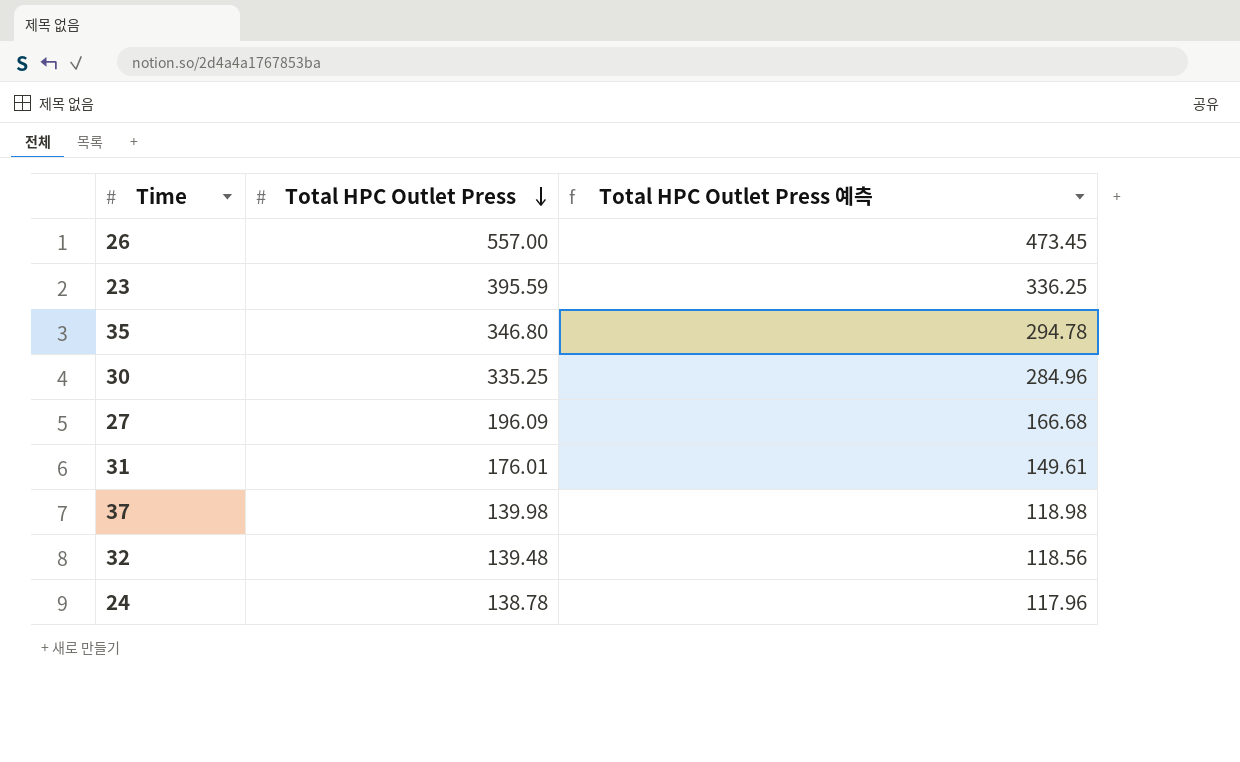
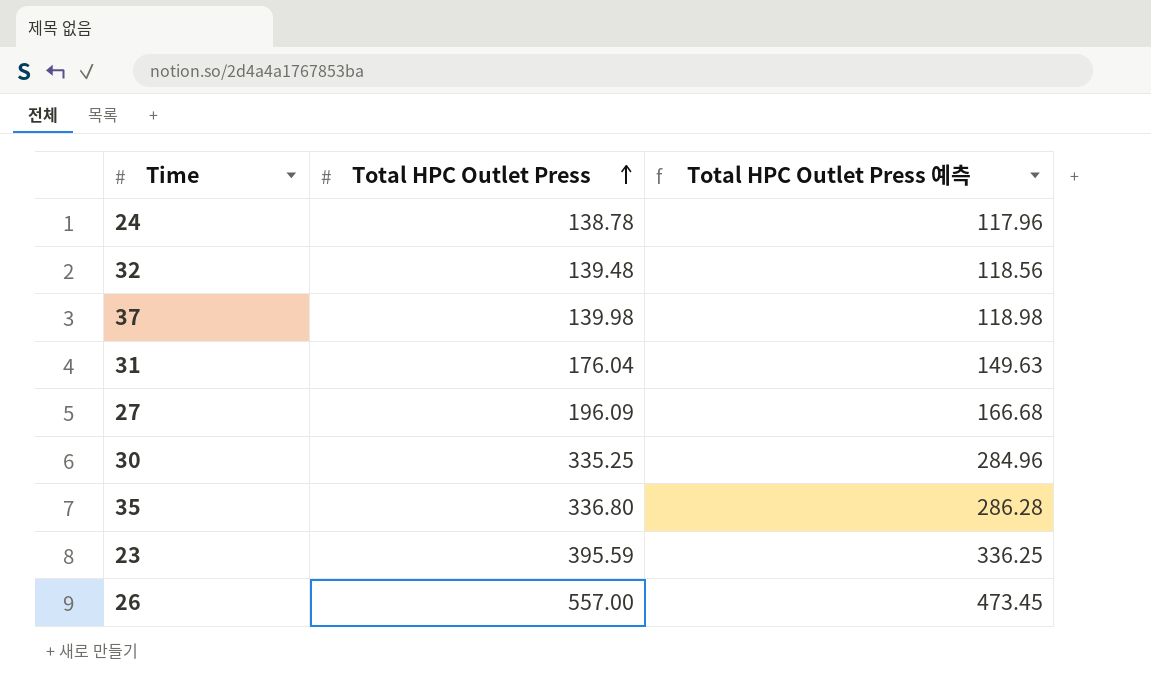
row order: Total HPC Outlet Press descending -> Total HPC Outlet Press ascending
31 | Total HPC Outlet Press: 176.01 -> 176.04
31 | Total HPC Outlet Press 예측: 149.61 -> 149.63
35 | Total HPC Outlet Press: 346.80 -> 336.80
35 | Total HPC Outlet Press 예측: 294.78 -> 286.28

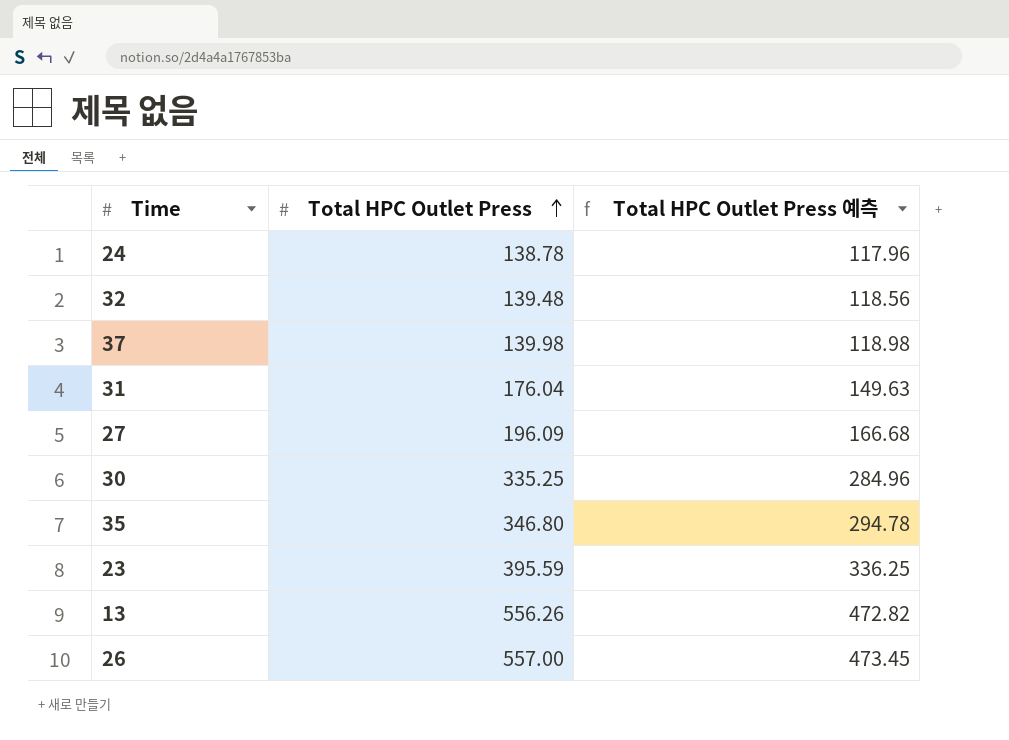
35 | Total HPC Outlet Press: 336.80 -> 346.80
35 | Total HPC Outlet Press 예측: 286.28 -> 294.78
row 13: none -> 556.26 | 472.82

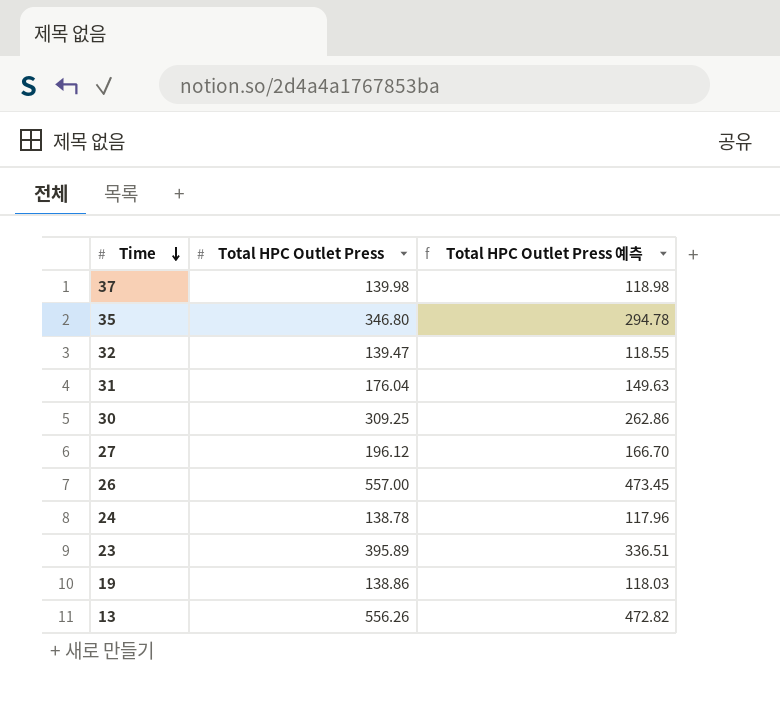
row order: Total HPC Outlet Press ascending -> Time descending
32 | Total HPC Outlet Press: 139.48 -> 139.47
32 | Total HPC Outlet Press 예측: 118.56 -> 118.55
30 | Total HPC Outlet Press: 335.25 -> 309.25
30 | Total HPC Outlet Press 예측: 284.96 -> 262.86
27 | Total HPC Outlet Press: 196.09 -> 196.12
27 | Total HPC Outlet Press 예측: 166.68 -> 166.70
23 | Total HPC Outlet Press: 395.59 -> 395.89
23 | Total HPC Outlet Press 예측: 336.25 -> 336.51
row 19: none -> 138.86 | 118.03

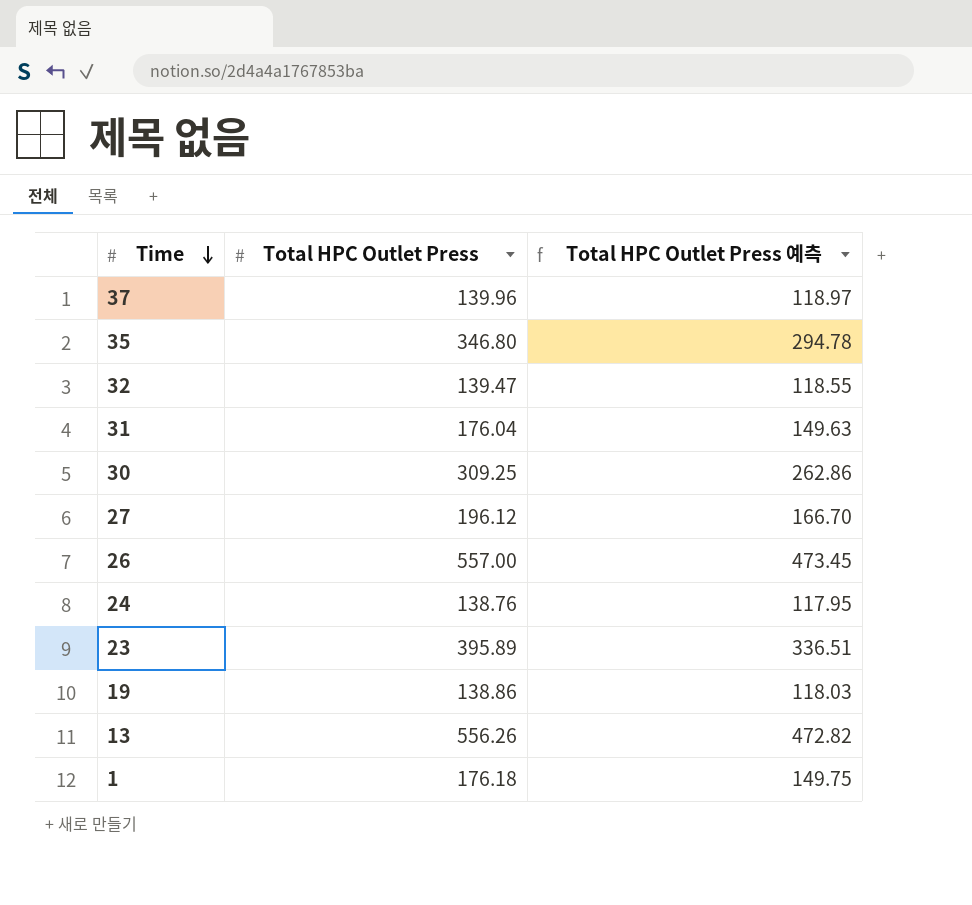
37 | Total HPC Outlet Press: 139.98 -> 139.96
37 | Total HPC Outlet Press 예측: 118.98 -> 118.97
24 | Total HPC Outlet Press: 138.78 -> 138.76
24 | Total HPC Outlet Press 예측: 117.96 -> 117.95
row 1: none -> 176.18 | 149.75

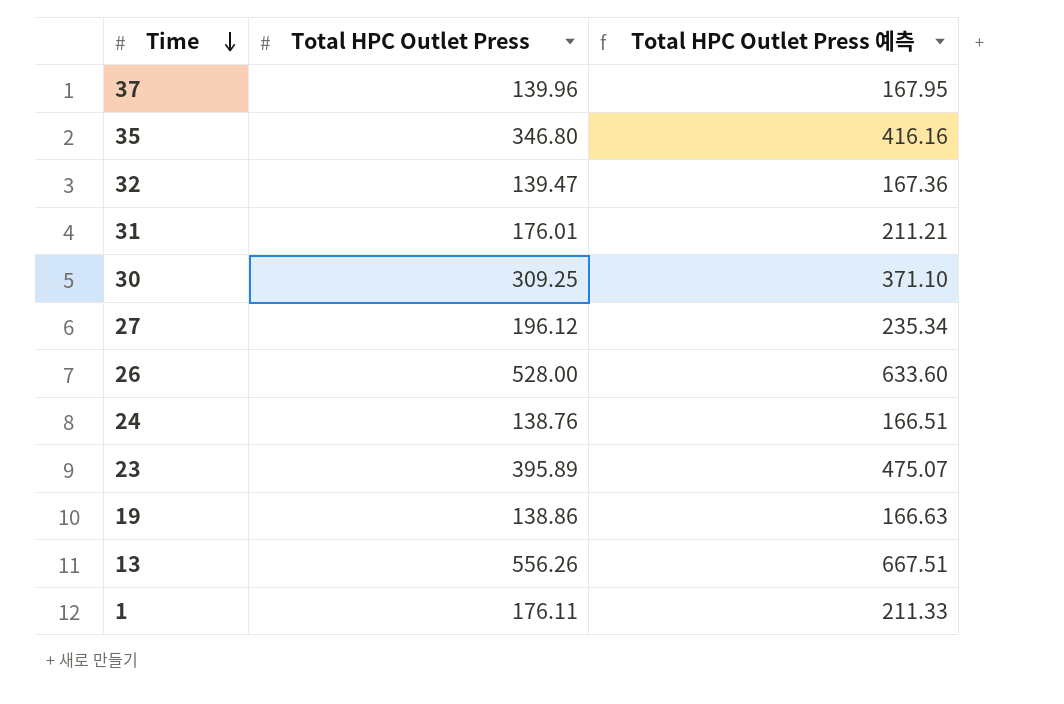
column Total HPC Outlet Press 예측 | formula: [Total HPC Outlet Press] * 0.85 -> [Total HPC Outlet Press] * 1.2
31 | Total HPC Outlet Press: 176.04 -> 176.01
26 | Total HPC Outlet Press: 557.00 -> 528.00
1 | Total HPC Outlet Press: 176.18 -> 176.11

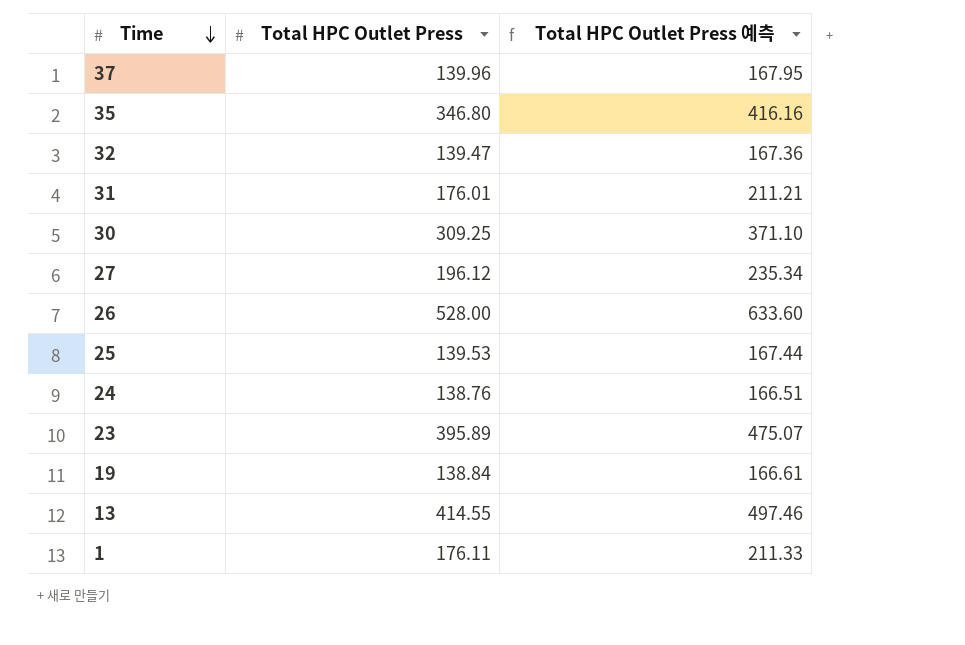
row 25: none -> 139.53 | 167.44
19 | Total HPC Outlet Press: 138.86 -> 138.84
19 | Total HPC Outlet Press 예측: 166.63 -> 166.61
13 | Total HPC Outlet Press: 556.26 -> 414.55
13 | Total HPC Outlet Press 예측: 667.51 -> 497.46

